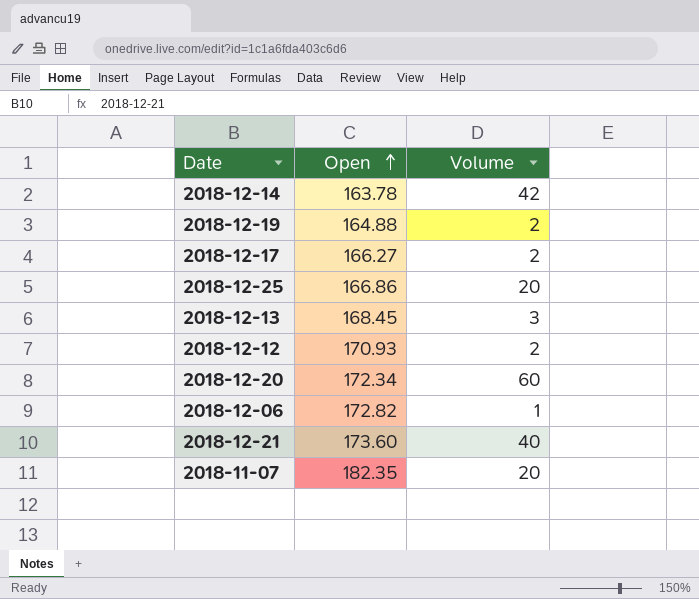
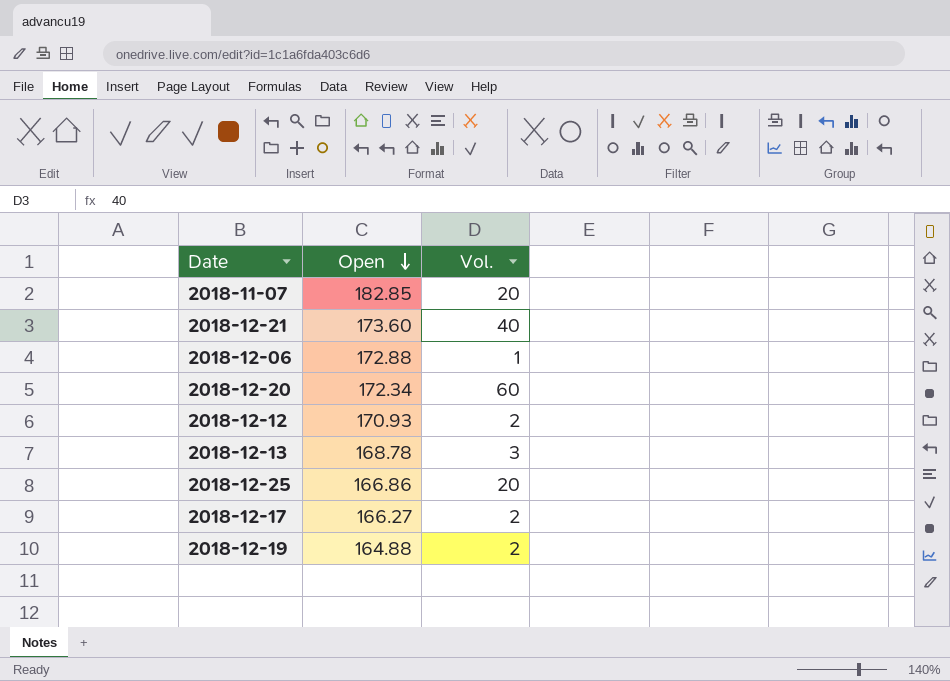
row order: Open ascending -> Open descending
column name: Volume -> Vol.
row 2018-12-14: 163.78 | 42 -> none
2018-11-07 | Open: 182.35 -> 182.85
2018-12-06 | Open: 172.82 -> 172.88
2018-12-13 | Open: 168.45 -> 168.78

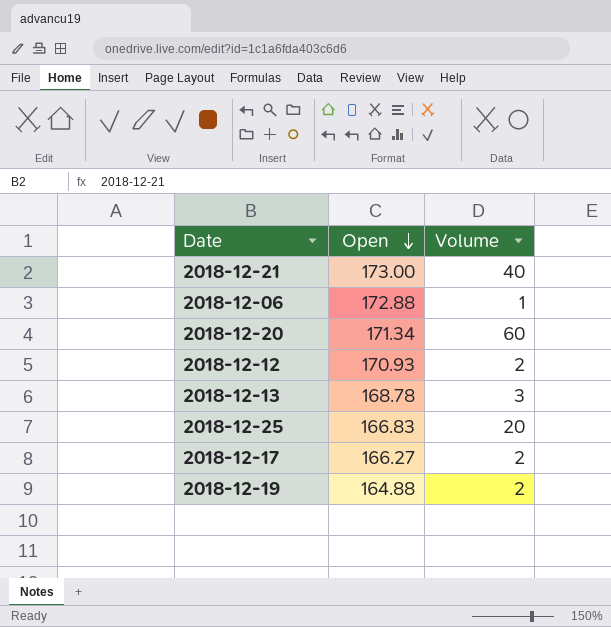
column name: Vol. -> Volume
row 2018-11-07: 182.85 | 20 -> none
2018-12-21 | Open: 173.60 -> 173.00
2018-12-20 | Open: 172.34 -> 171.34
2018-12-25 | Open: 166.86 -> 166.83

